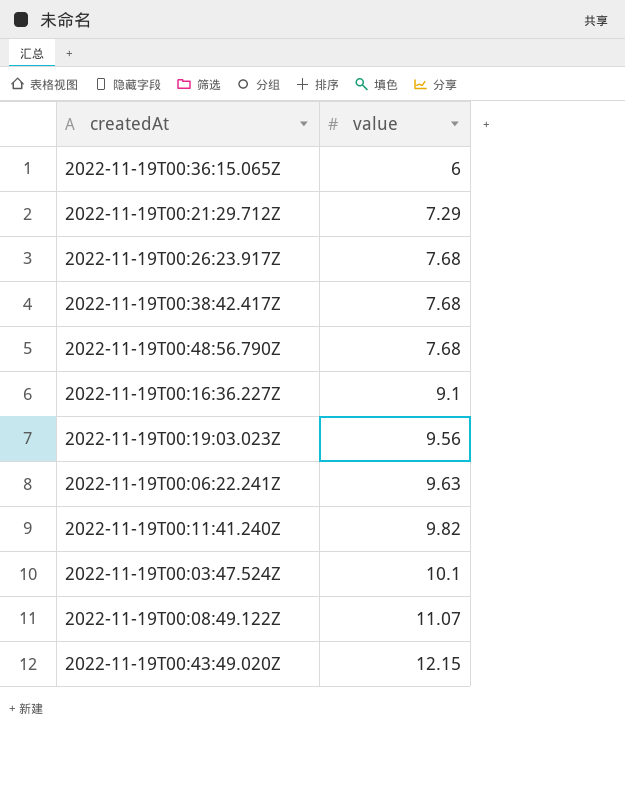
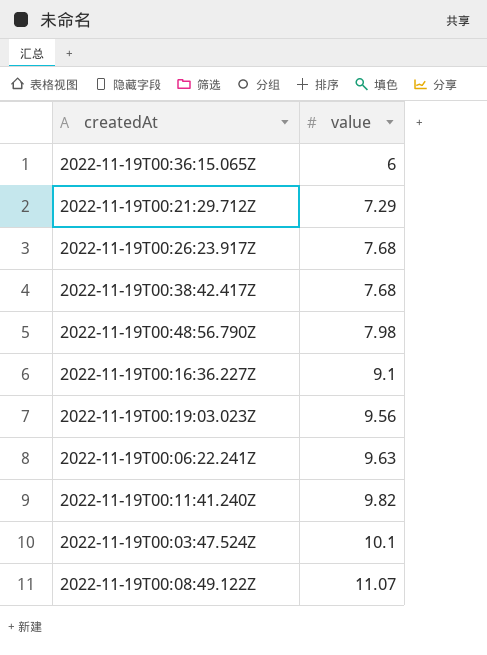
row 2022-11-19T00:43:49.020Z: 12.15 -> none
2022-11-19T00:48:56.790Z | value: 7.68 -> 7.98

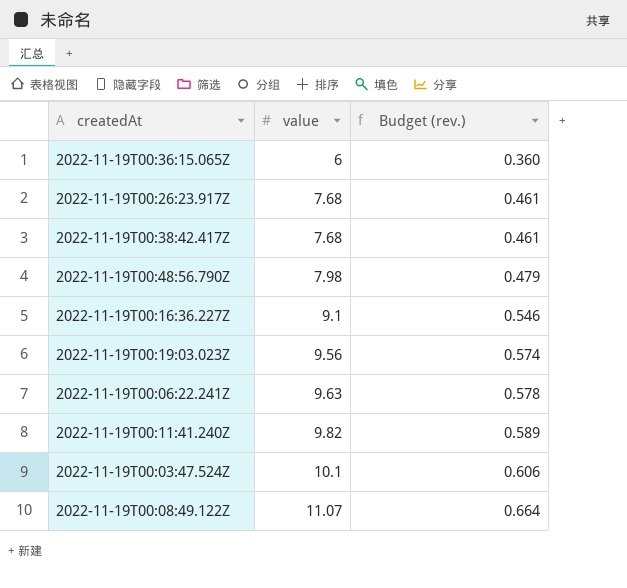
column Budget (rev.) | formula: none -> [value] * 0.06
row 2022-11-19T00:21:29.712Z: 7.29 -> none

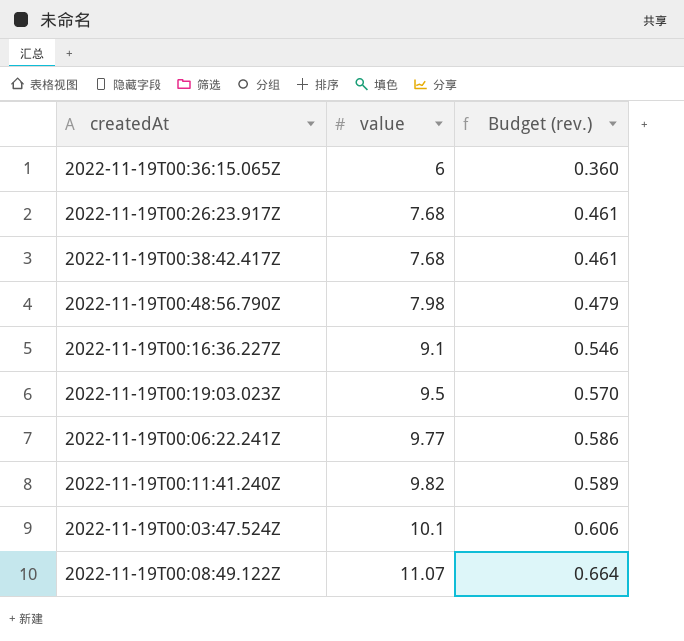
2022-11-19T00:19:03.023Z | value: 9.56 -> 9.5
2022-11-19T00:19:03.023Z | Budget (rev.): 0.574 -> 0.570
2022-11-19T00:06:22.241Z | value: 9.63 -> 9.77
2022-11-19T00:06:22.241Z | Budget (rev.): 0.578 -> 0.586

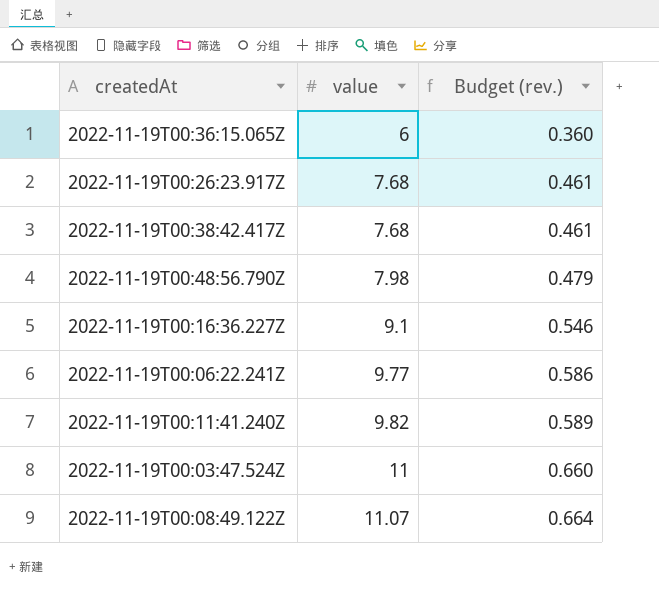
row 2022-11-19T00:19:03.023Z: 9.5 | 0.570 -> none
2022-11-19T00:03:47.524Z | value: 10.1 -> 11
2022-11-19T00:03:47.524Z | Budget (rev.): 0.606 -> 0.660

